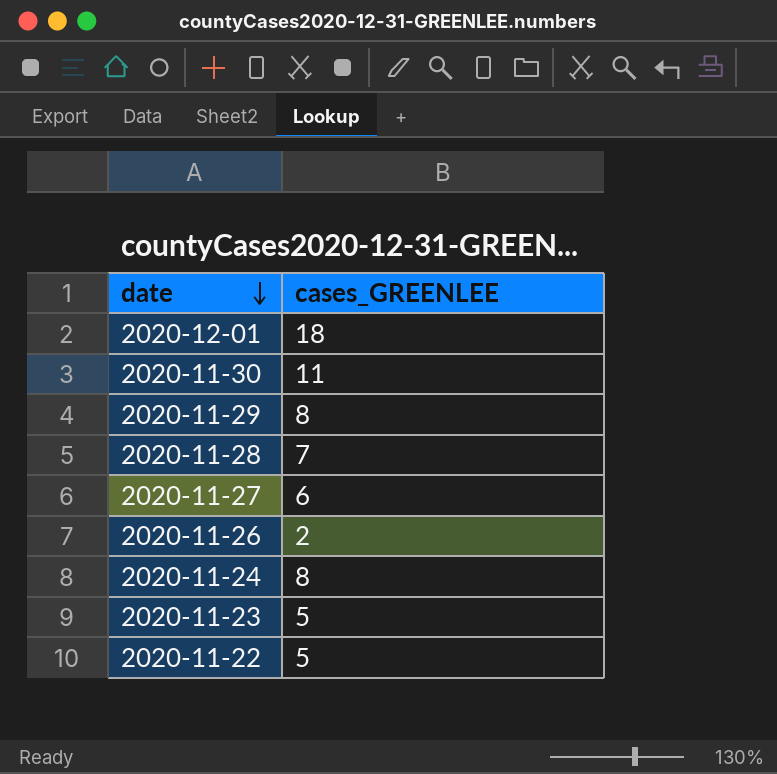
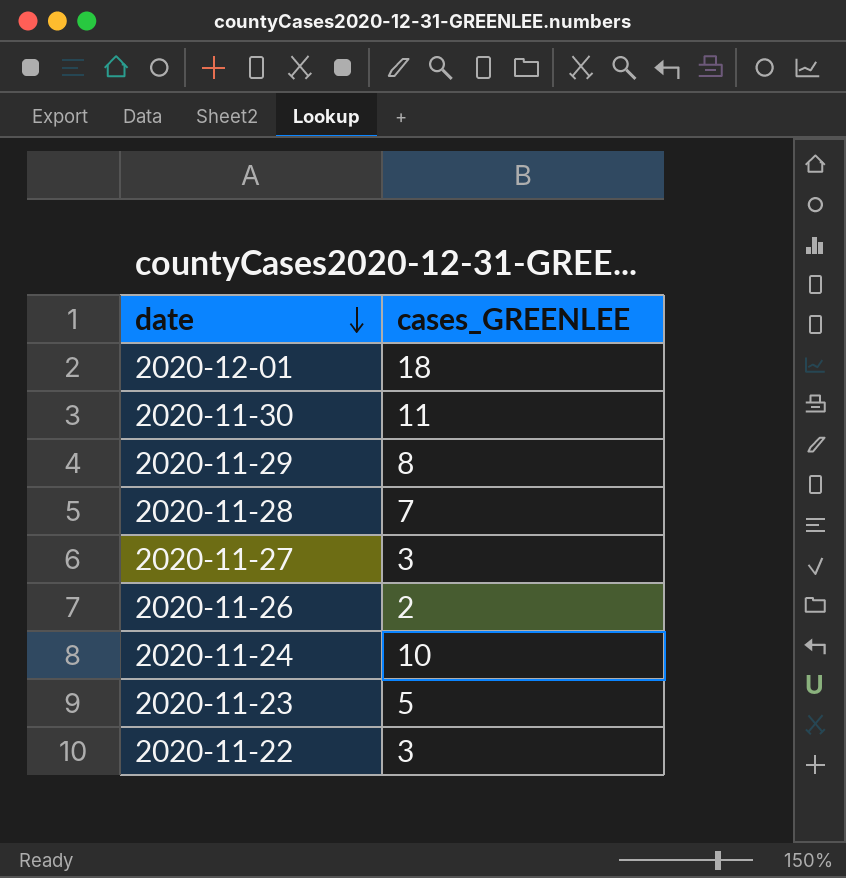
2020-11-27 | cases_GREENLEE: 6 -> 3
2020-11-24 | cases_GREENLEE: 8 -> 10
2020-11-22 | cases_GREENLEE: 5 -> 3

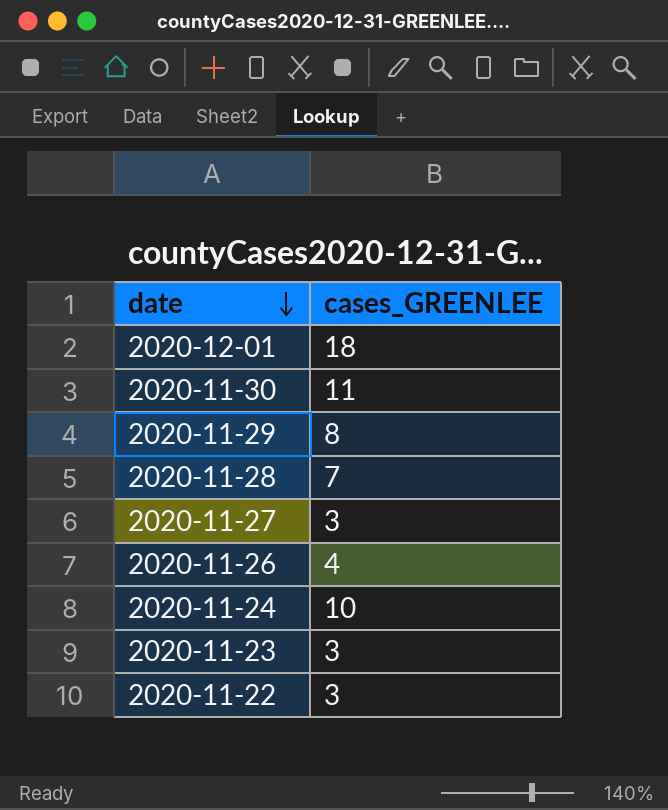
2020-11-26 | cases_GREENLEE: 2 -> 4
2020-11-23 | cases_GREENLEE: 5 -> 3

